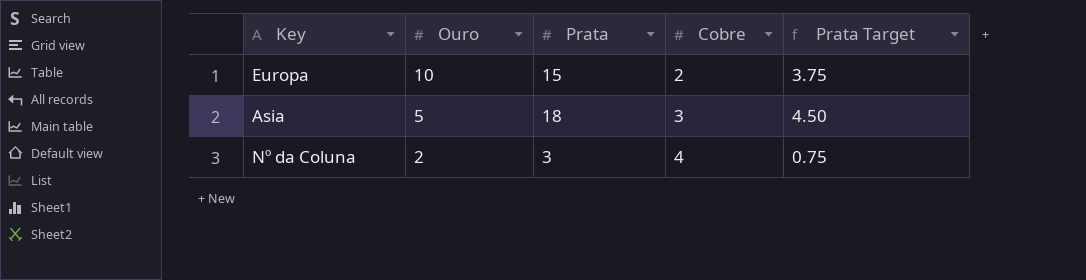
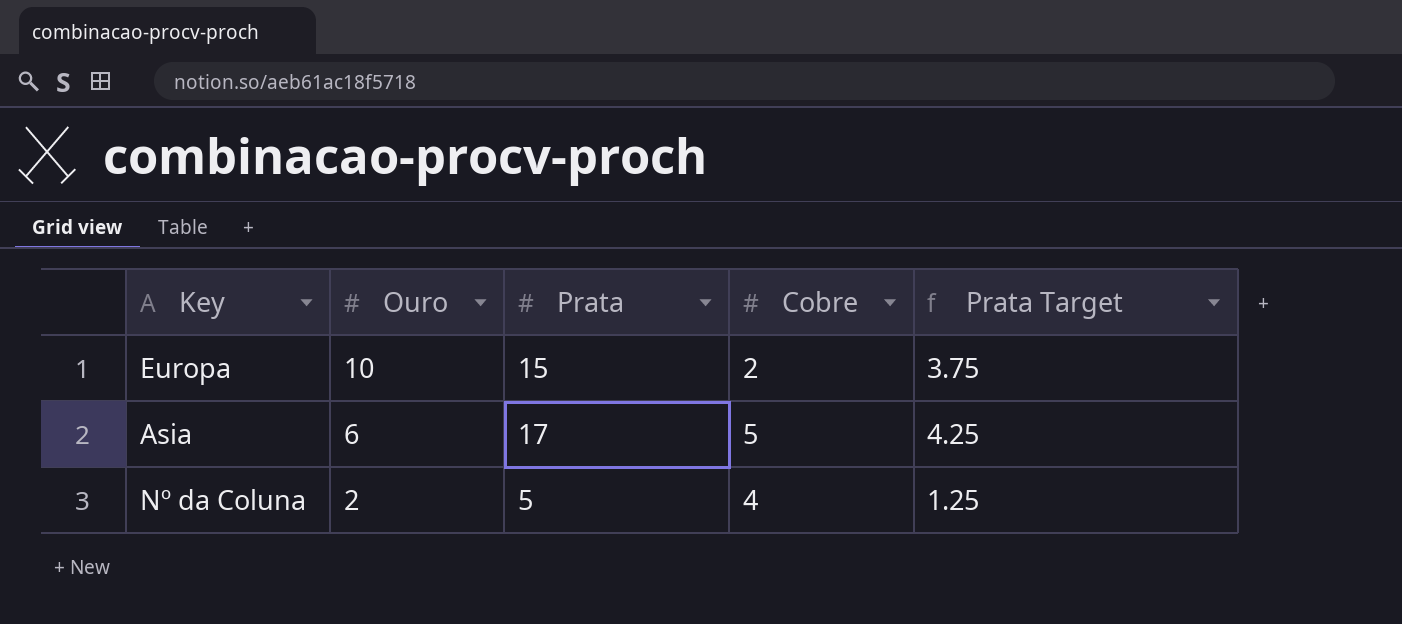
Asia | Ouro: 5 -> 6
Asia | Prata: 18 -> 17
Asia | Cobre: 3 -> 5
Asia | Prata Target: 4.50 -> 4.25
Nº da Coluna | Prata: 3 -> 5
Nº da Coluna | Prata Target: 0.75 -> 1.25

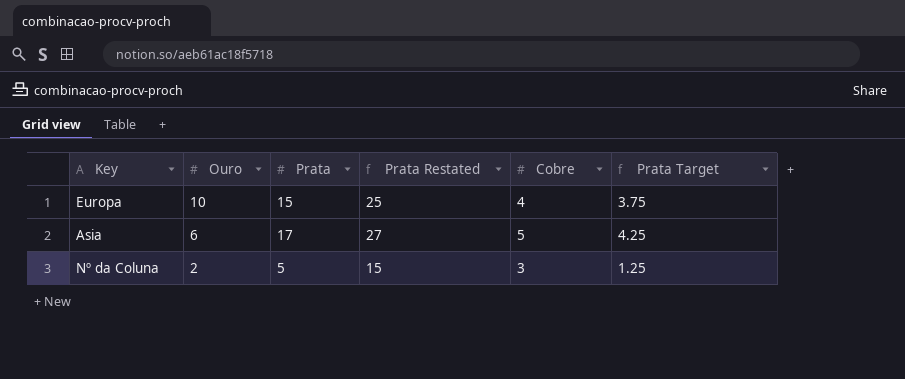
column Prata Restated | formula: none -> [Prata] + 10
Europa | Cobre: 2 -> 4
Nº da Coluna | Cobre: 4 -> 3

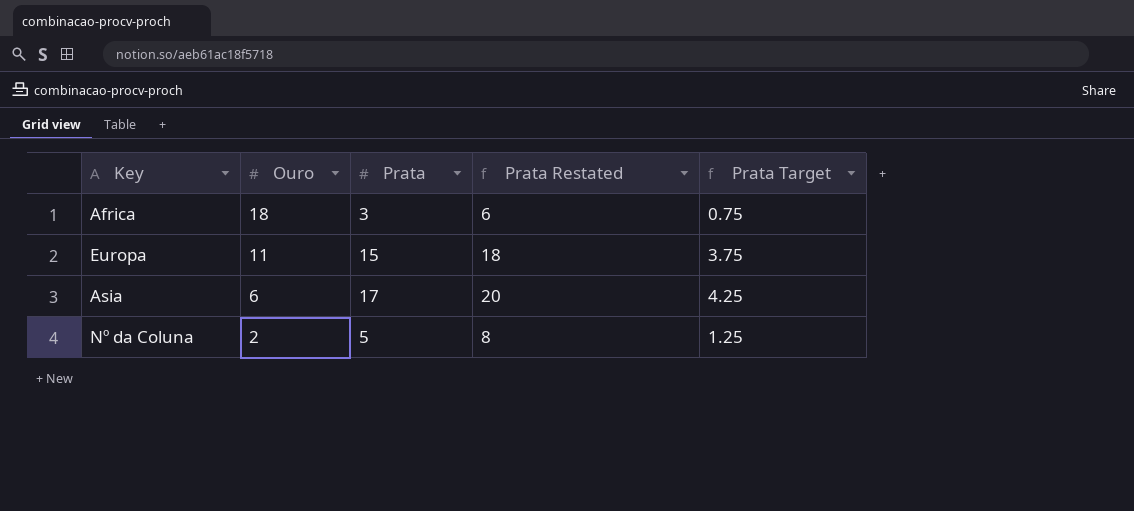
column Cobre | position: 5 -> none
column Prata Restated | formula: [Prata] + 10 -> [Prata] + 3
row Africa: none -> 18 | 3 | 6 | 0.75
Europa | Ouro: 10 -> 11

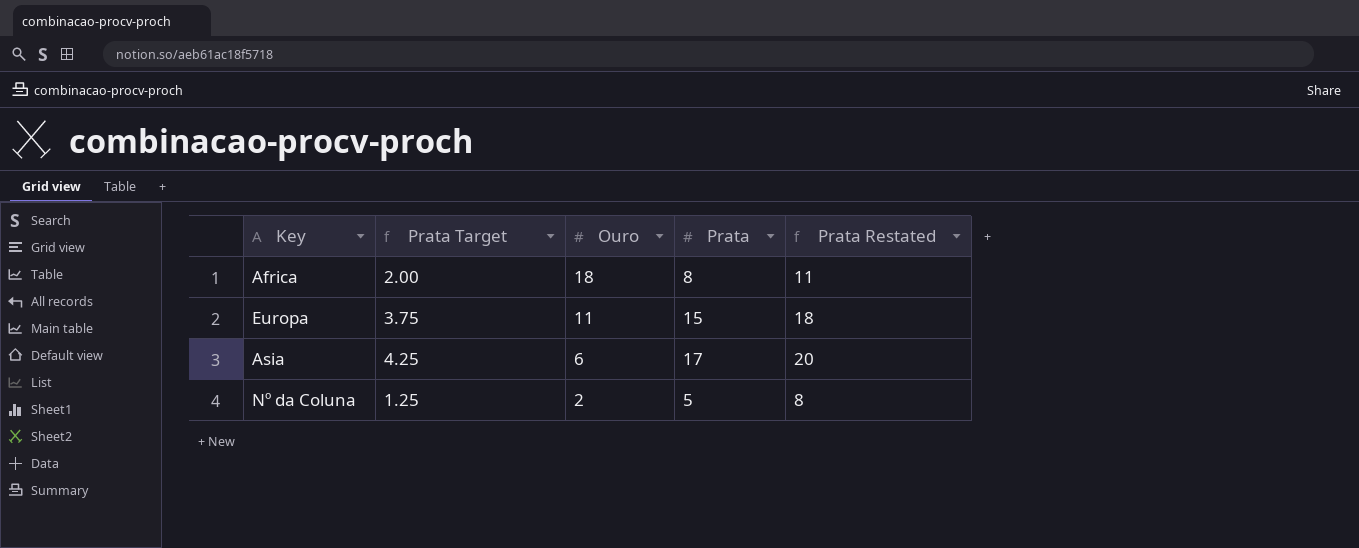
column Prata Target | position: 5 -> 2
Africa | Prata Target: 0.75 -> 2.00
Africa | Prata: 3 -> 8
Africa | Prata Restated: 6 -> 11

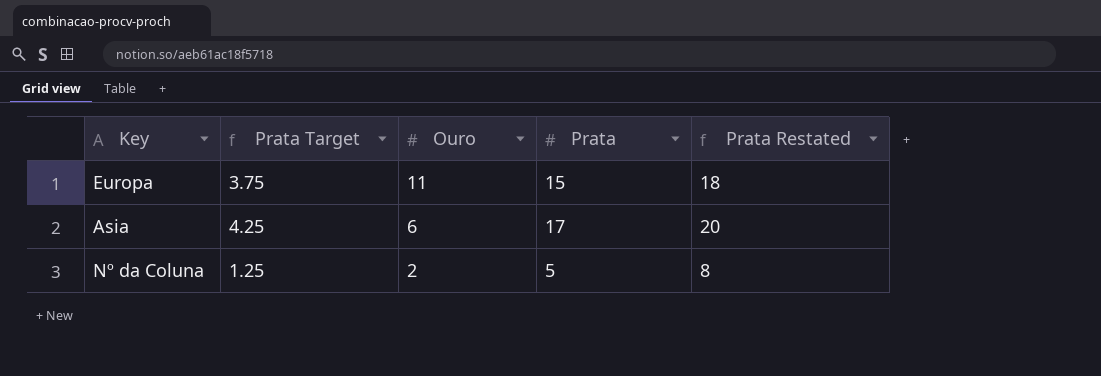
row Africa: 2.00 | 18 | 8 | 11 -> none

